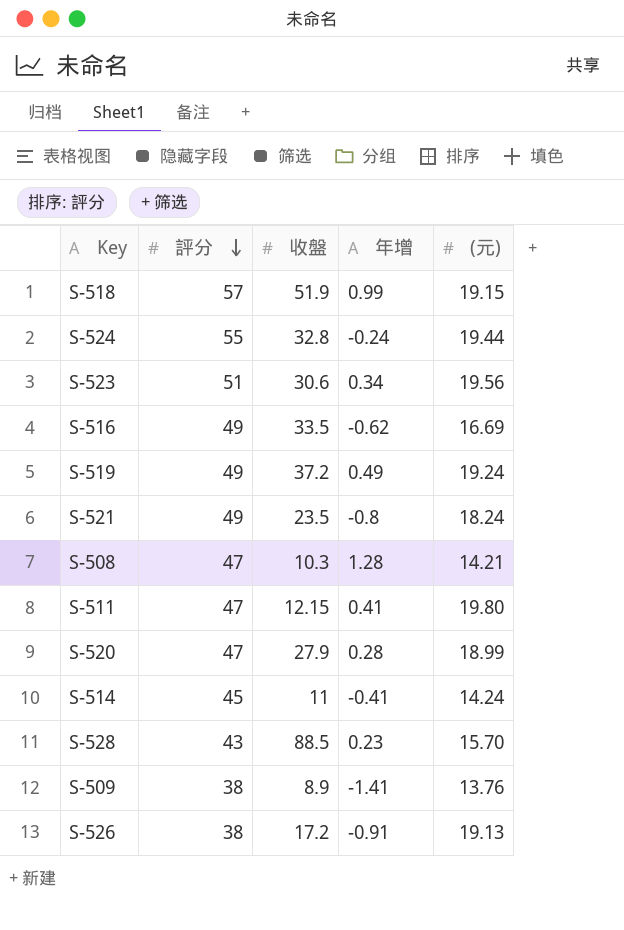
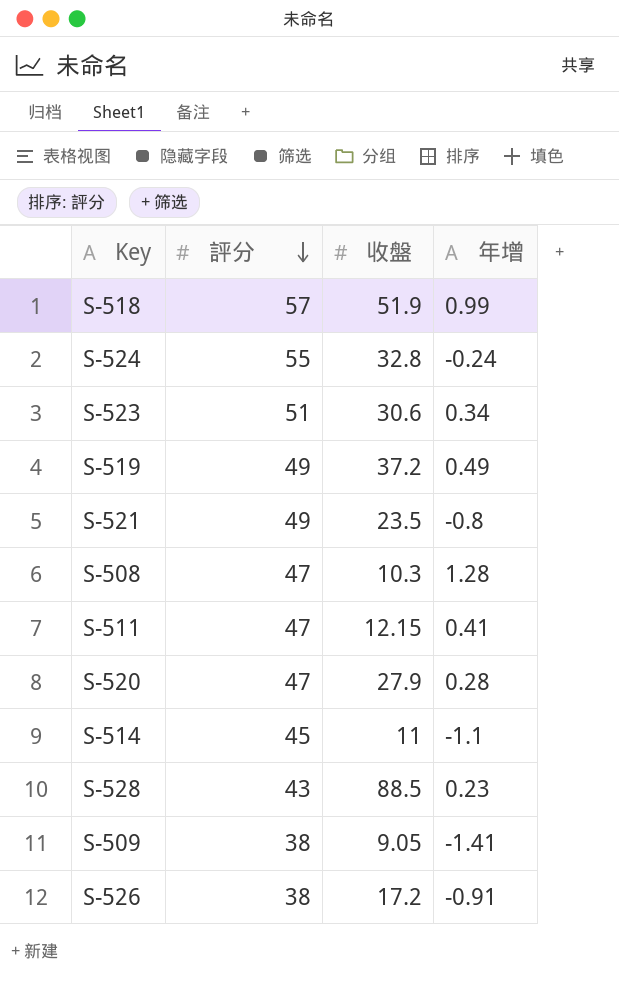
column (元) | position: 5 -> none
row S-516: 49 | 33.5 | -0.62 | 16.69 -> none
S-514 | 年增: -0.41 -> -1.1
S-509 | 收盤: 8.9 -> 9.05

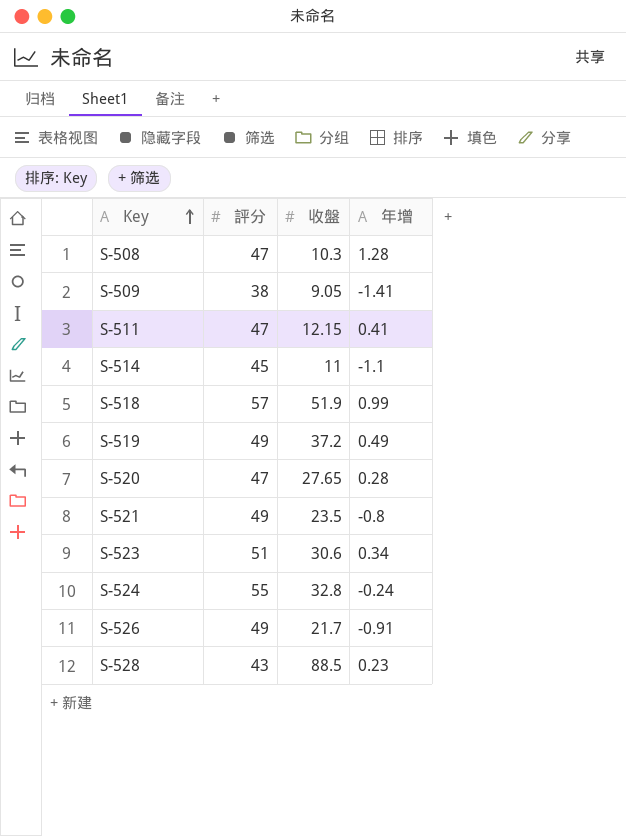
row order: 評分 descending -> Key ascending
S-520 | 收盤: 27.9 -> 27.65
S-526 | 評分: 38 -> 49
S-526 | 收盤: 17.2 -> 21.7

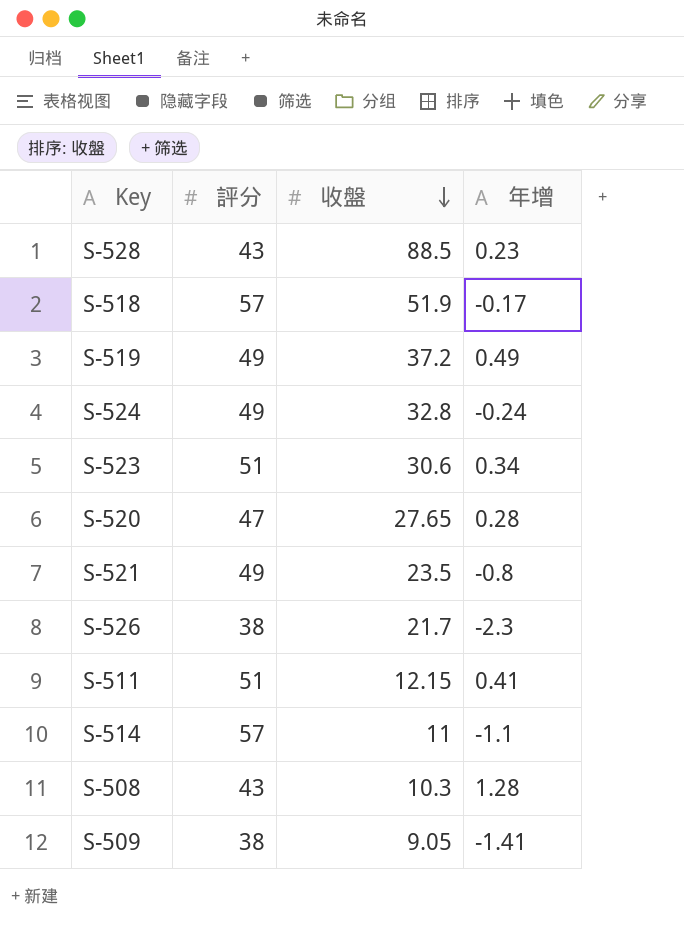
row order: Key ascending -> 收盤 descending
S-518 | 年增: 0.99 -> -0.17
S-524 | 評分: 55 -> 49
S-526 | 評分: 49 -> 38
S-526 | 年增: -0.91 -> -2.3
S-511 | 評分: 47 -> 51
S-514 | 評分: 45 -> 57
S-508 | 評分: 47 -> 43

